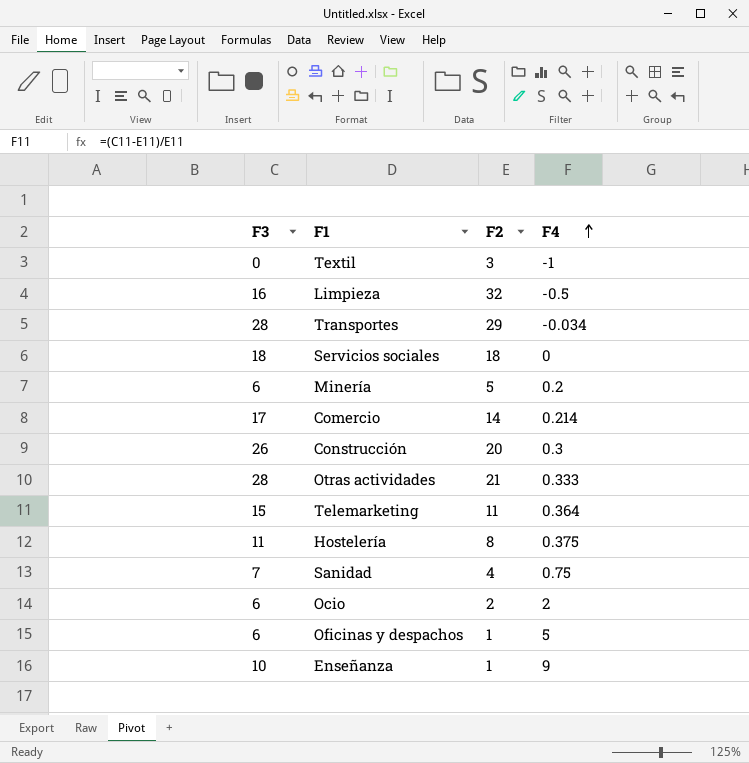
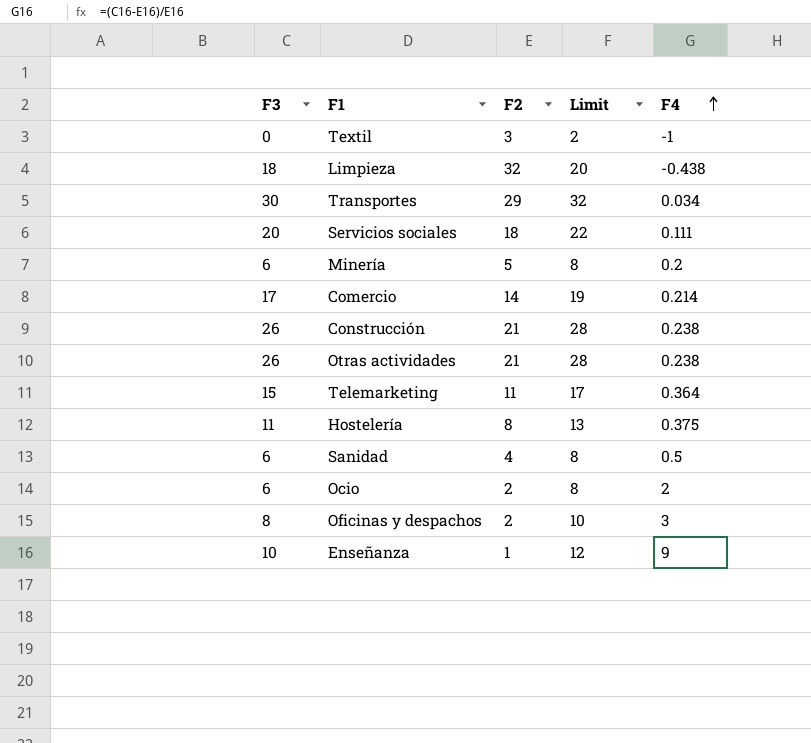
column Limit | formula: none -> [F3] + 2
Limpieza | F3: 16 -> 18
Limpieza | F4: -0.5 -> -0.438
Transportes | F3: 28 -> 30
Transportes | F4: -0.034 -> 0.034
Servicios sociales | F3: 18 -> 20
Servicios sociales | F4: 0 -> 0.111
Construcción | F2: 20 -> 21
Construcción | F4: 0.3 -> 0.238
Otras actividades | F3: 28 -> 26
Otras actividades | F4: 0.333 -> 0.238
Sanidad | F3: 7 -> 6
Sanidad | F4: 0.75 -> 0.5
Oficinas y despachos | F3: 6 -> 8
Oficinas y despachos | F2: 1 -> 2
Oficinas y despachos | F4: 5 -> 3

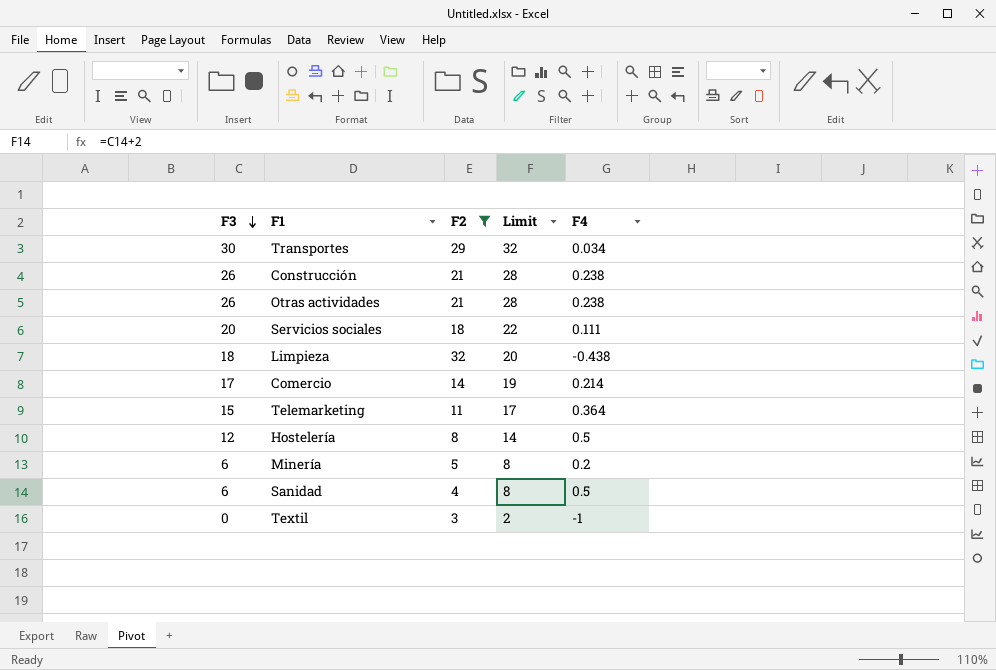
filter: none -> F2 >= 3
row order: F4 ascending -> F3 descending
Hostelería | F3: 11 -> 12
Hostelería | Limit: 13 -> 14
Hostelería | F4: 0.375 -> 0.5

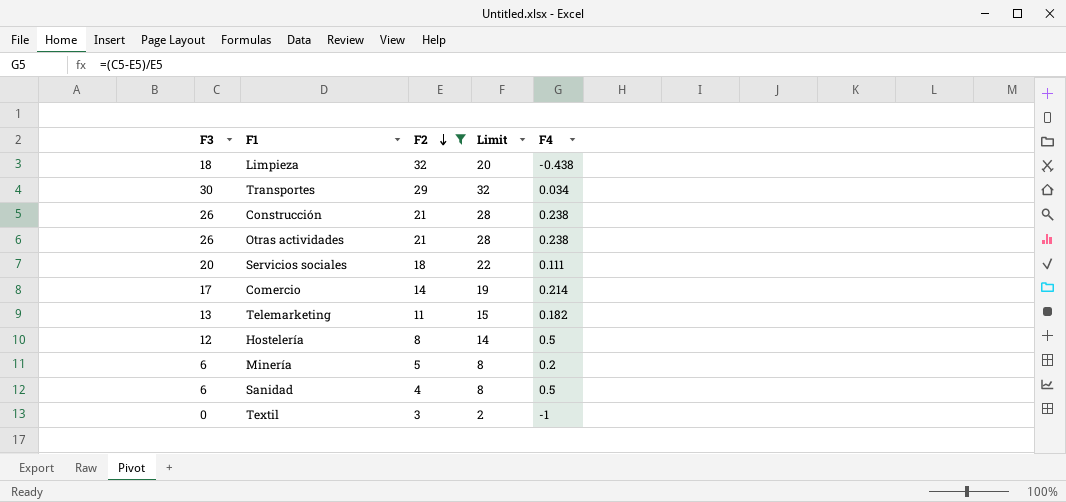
row order: F3 descending -> F2 descending
Telemarketing | F3: 15 -> 13
Telemarketing | Limit: 17 -> 15
Telemarketing | F4: 0.364 -> 0.182

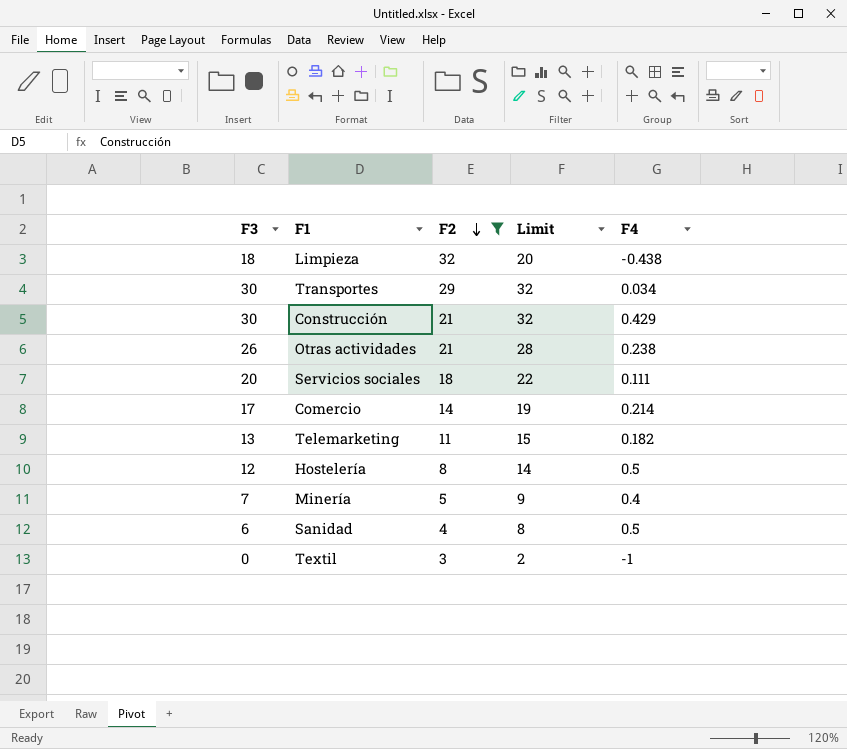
Construcción | F3: 26 -> 30
Construcción | Limit: 28 -> 32
Construcción | F4: 0.238 -> 0.429
Minería | F3: 6 -> 7
Minería | Limit: 8 -> 9
Minería | F4: 0.2 -> 0.4

